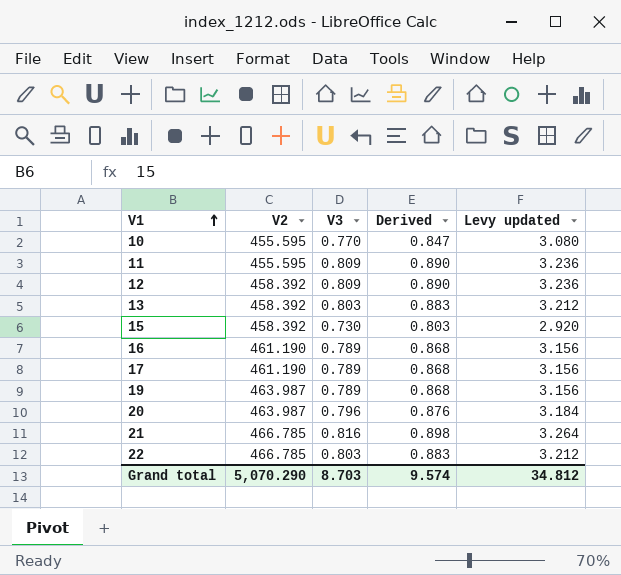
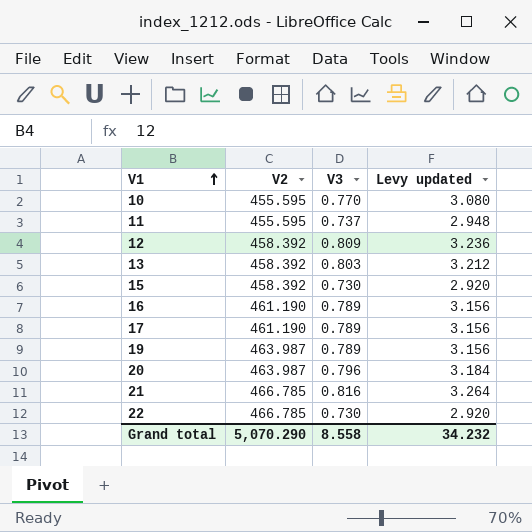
column Derived | formula: [V3] * 1.1 -> none
11 | V3: 0.809 -> 0.737
11 | Levy updated: 3.236 -> 2.948
22 | V3: 0.803 -> 0.730
22 | Levy updated: 3.212 -> 2.920
Grand total | V3: 8.703 -> 8.558
Grand total | Levy updated: 34.812 -> 34.232

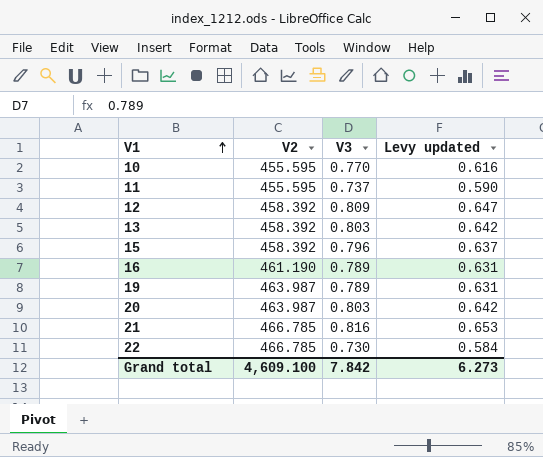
column Levy updated | formula: [V3] * 4 -> [V3] * 0.8
row 17: 461.190 | 0.789 | 3.156 -> none
15 | V3: 0.730 -> 0.796
20 | V3: 0.796 -> 0.803
Grand total | V2: 5,070.290 -> 4,609.100
Grand total | V3: 8.558 -> 7.842
Grand total | Levy updated: 34.232 -> 6.273

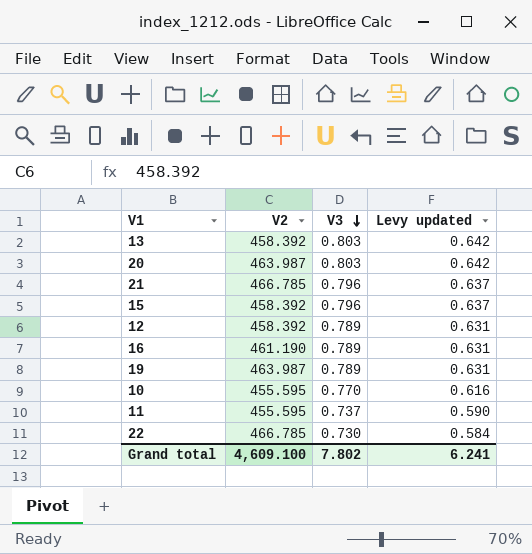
row order: V1 ascending -> V3 descending
21 | V3: 0.816 -> 0.796
21 | Levy updated: 0.653 -> 0.637
12 | V3: 0.809 -> 0.789
12 | Levy updated: 0.647 -> 0.631
Grand total | V3: 7.842 -> 7.802
Grand total | Levy updated: 6.273 -> 6.241

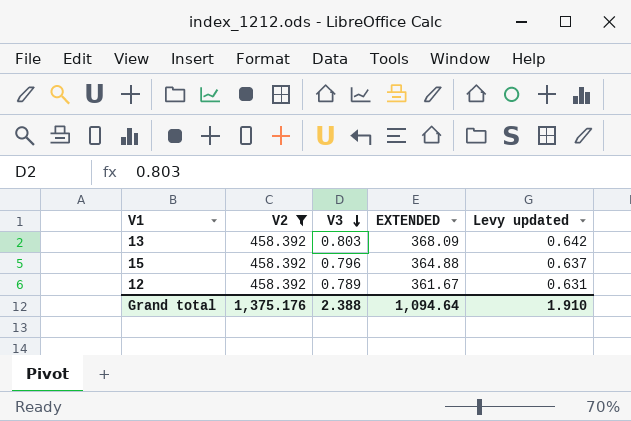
filter: none -> V2 = 458.392
column EXTENDED | formula: none -> [V2] * [V3]
Grand total | V2: 4,609.100 -> 1,375.176
Grand total | V3: 7.802 -> 2.388
Grand total | Levy updated: 6.241 -> 1.910

